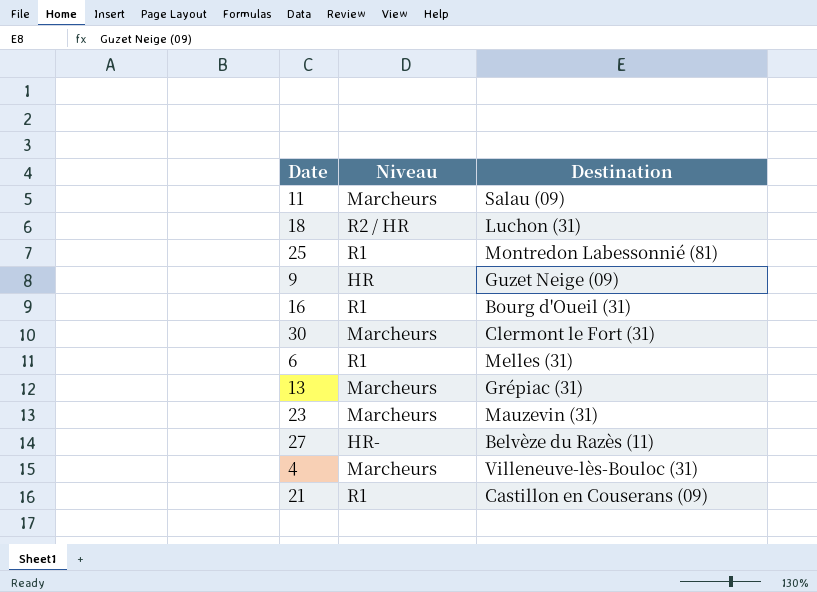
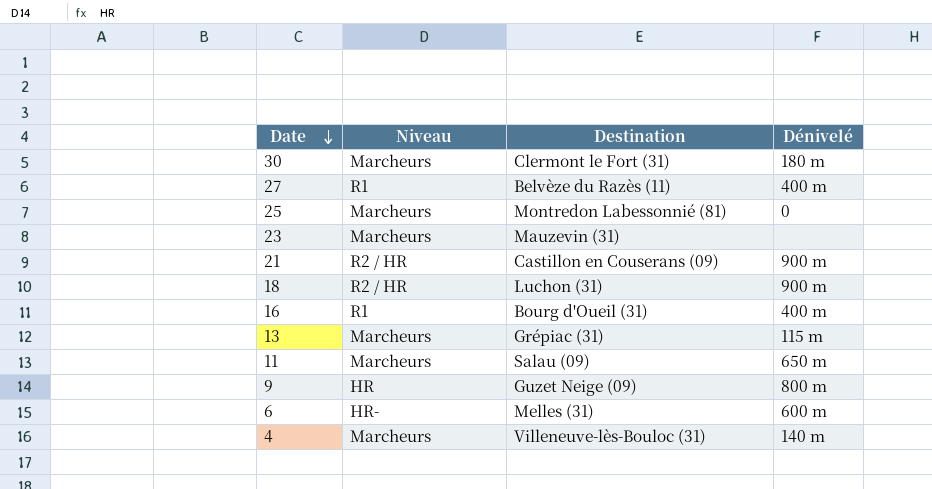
row order: none -> Date descending
column Dénivelé | position: none -> 4
27 | Niveau: HR- -> R1
25 | Niveau: R1 -> Marcheurs
21 | Niveau: R1 -> R2 / HR
6 | Niveau: R1 -> HR-

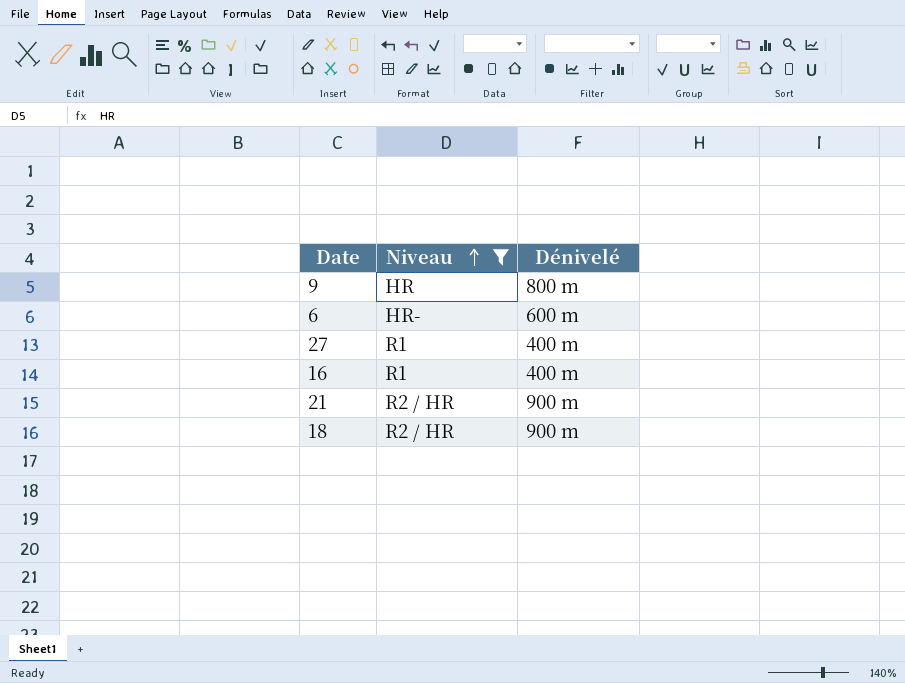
filter: none -> Niveau != Marcheurs
row order: Date descending -> Niveau ascending
column Destination | position: 3 -> none

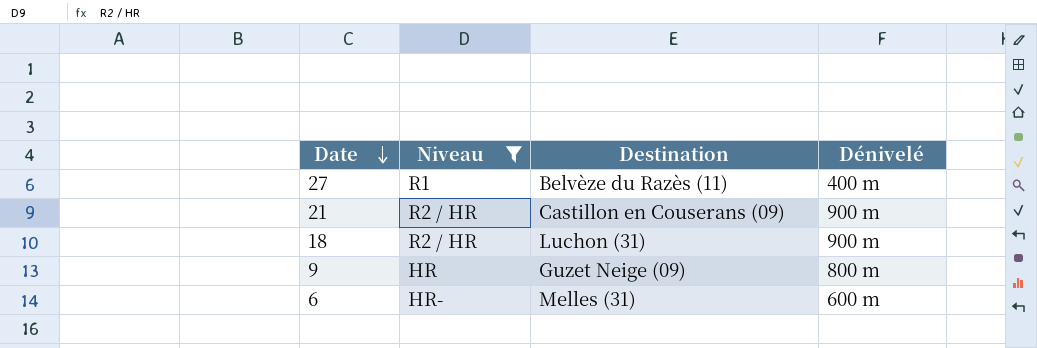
row order: Niveau ascending -> Date descending
column Destination | position: none -> 3
row 16: R1 | 400 m -> none

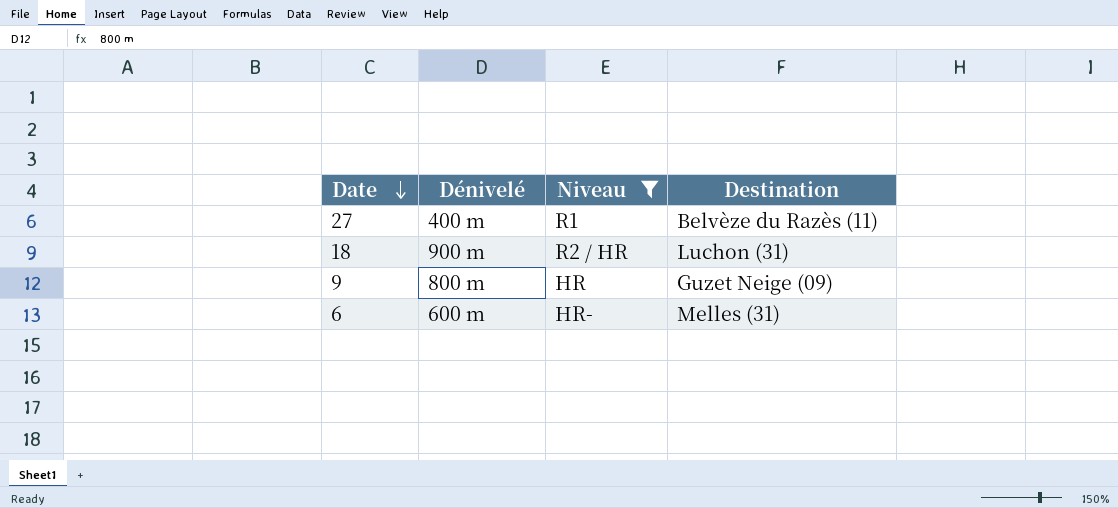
column Dénivelé | position: 4 -> 2
row 21: R2 / HR | Castillon en Couserans (09) | 900 m -> none

